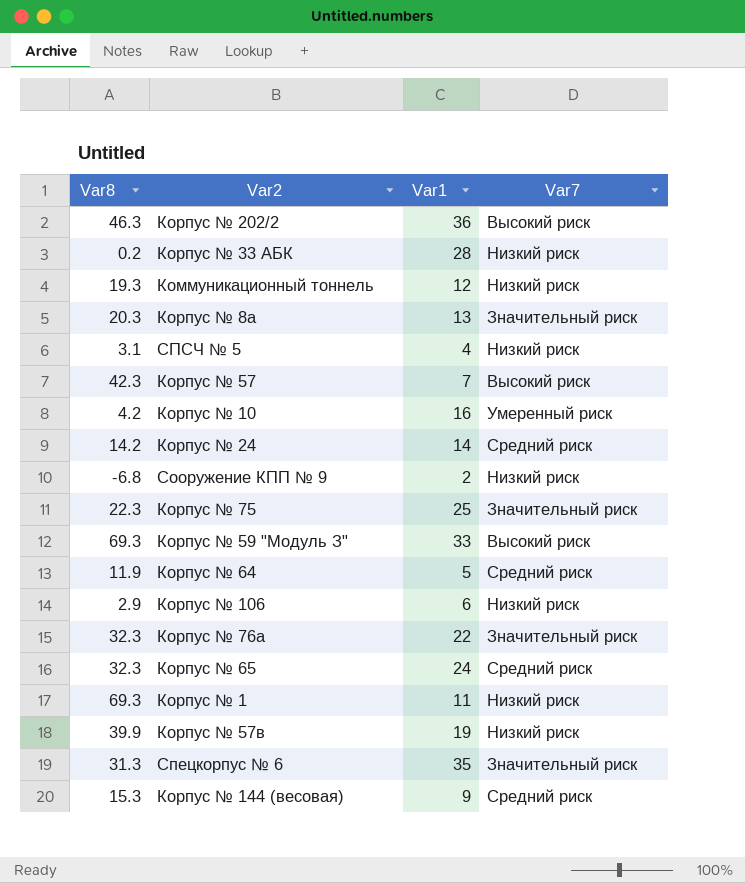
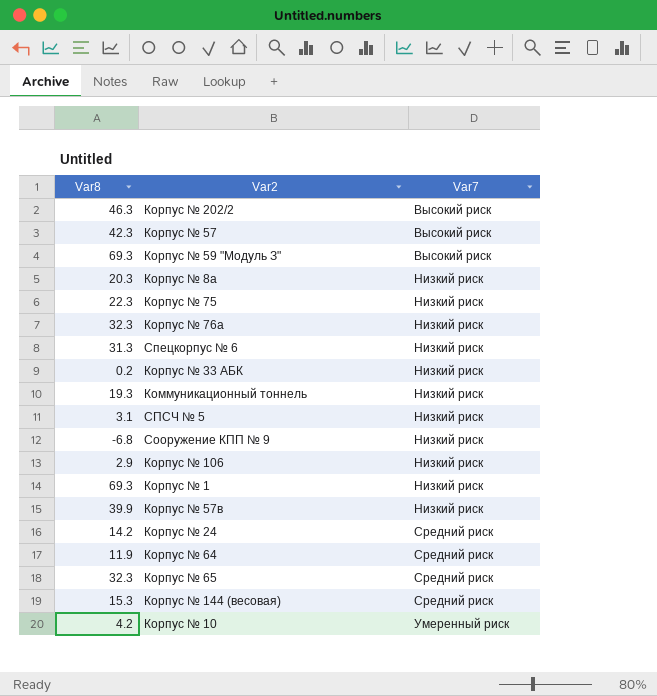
row order: none -> Var7 ascending
column Var1 | position: 3 -> none
Корпус № 8а | Var7: Значительный риск -> Низкий риск
Корпус № 75 | Var7: Значительный риск -> Низкий риск
Корпус № 76а | Var7: Значительный риск -> Низкий риск
Спецкорпус № 6 | Var7: Значительный риск -> Низкий риск

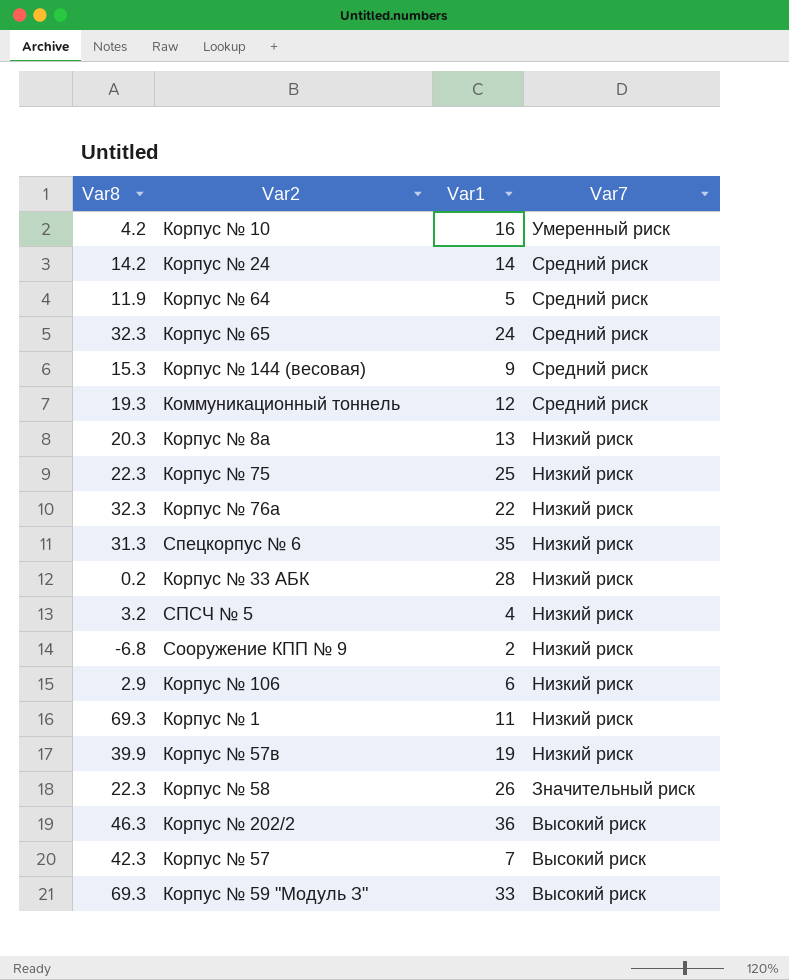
row order: Var7 ascending -> Var7 descending
column Var1 | position: none -> 3
Коммуникационный тоннель | Var7: Низкий риск -> Средний риск
СПСЧ № 5 | Var8: 3.1 -> 3.2
row Корпус № 58: none -> 22.3 | 26 | Значительный риск

